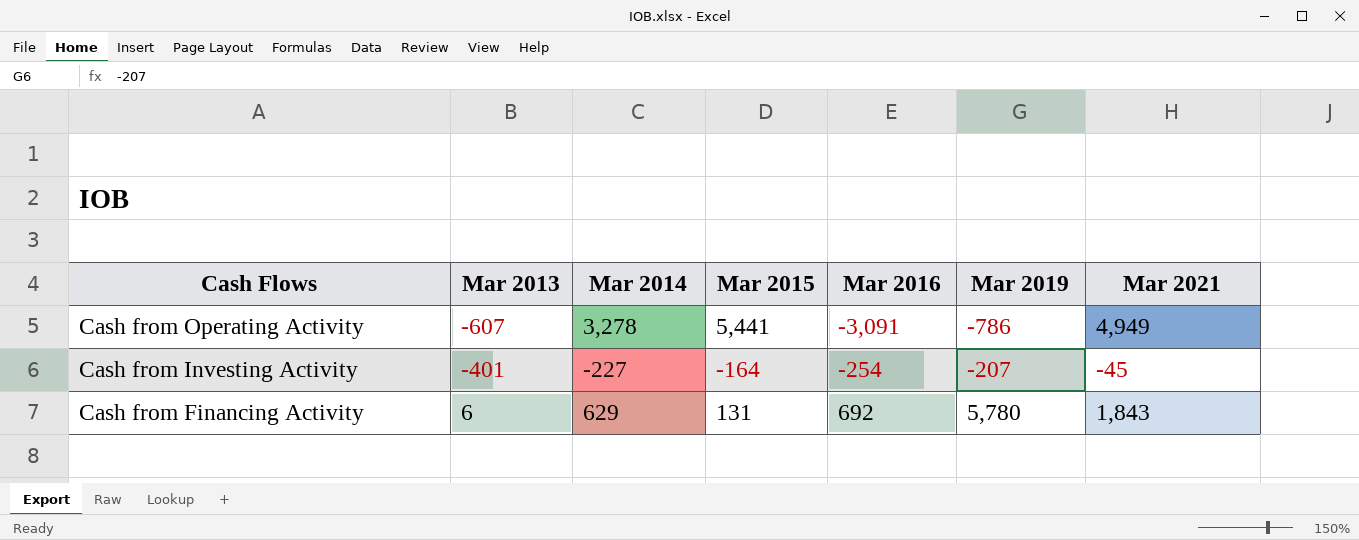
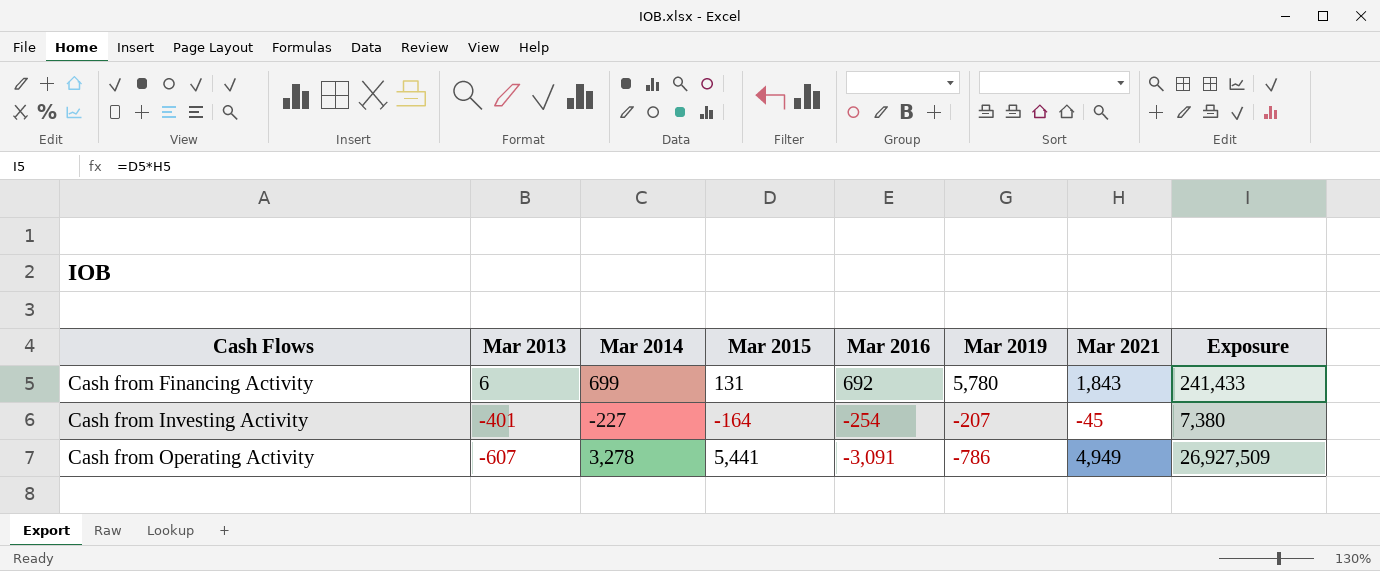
row order: Cash Flows descending -> Cash Flows ascending
column Exposure | formula: none -> [Mar 2015] * [Mar 2021]
Cash from Financing Activity | Mar 2014: 629 -> 699

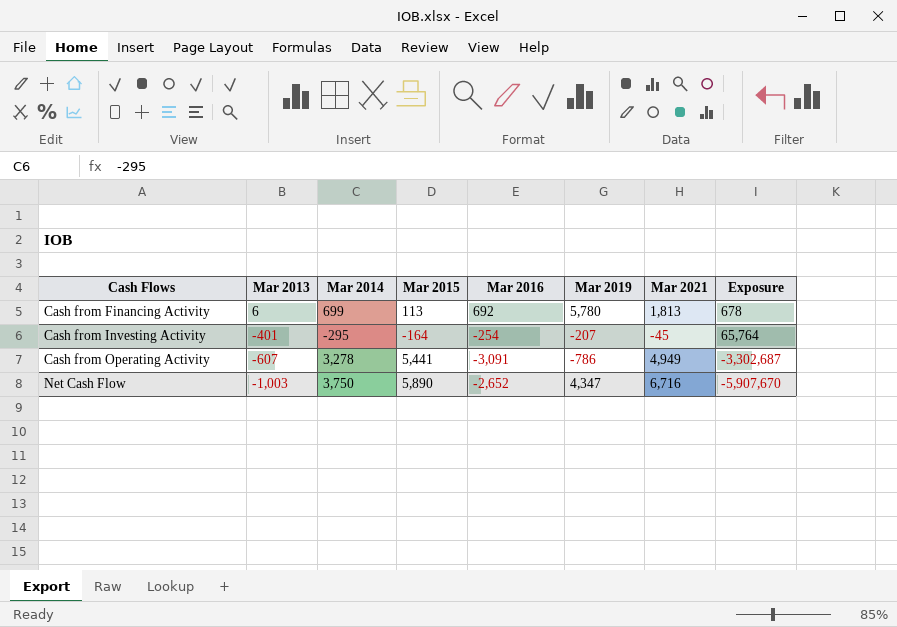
column Exposure | formula: [Mar 2015] * [Mar 2021] -> [Mar 2013] * [Mar 2015]
Cash from Financing Activity | Mar 2015: 131 -> 113
Cash from Financing Activity | Mar 2021: 1,843 -> 1,813
Cash from Investing Activity | Mar 2014: -227 -> -295
row Net Cash Flow: none -> -1,003 | 3,750 | 5,890 | -2,652 | 4,347 | 6,716 | -5,907,670

